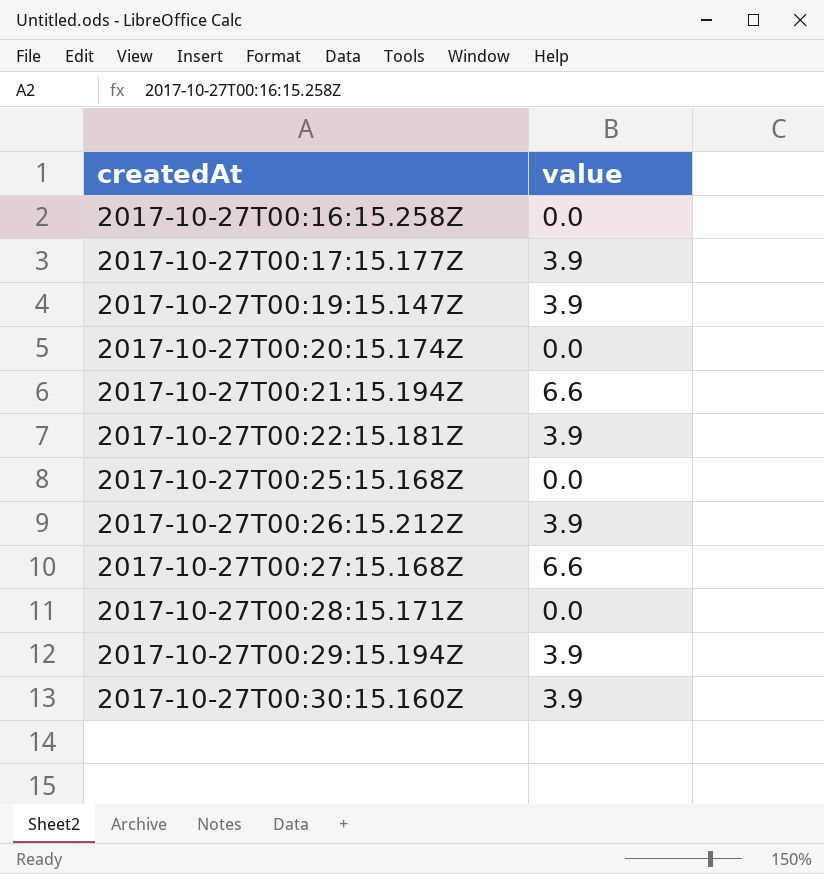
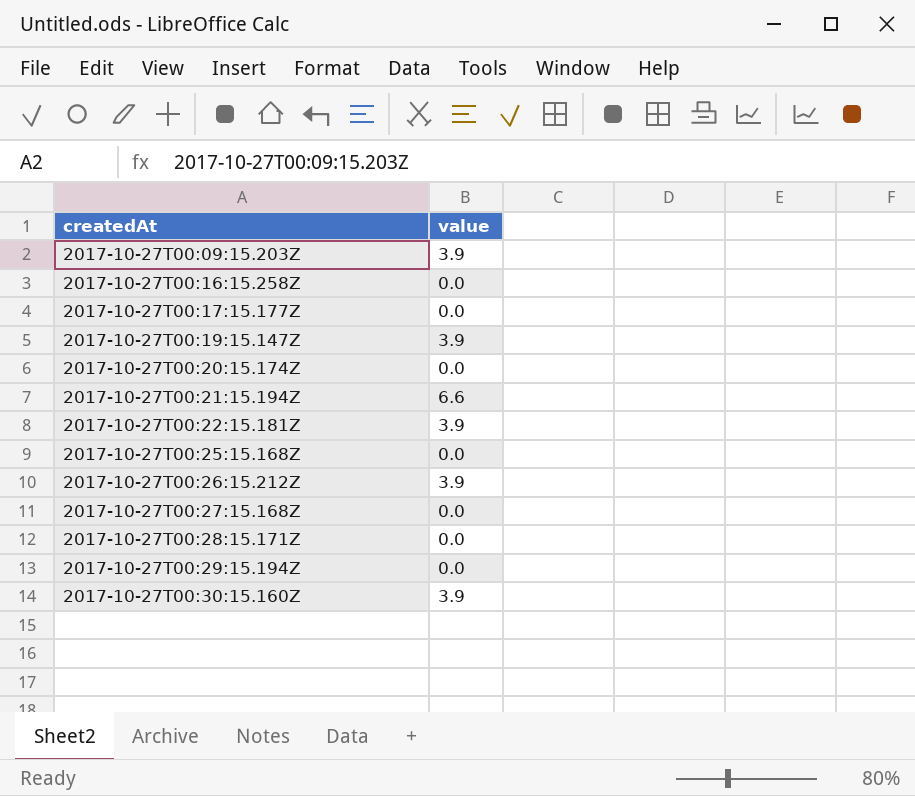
row 2017-10-27T00:09:15.203Z: none -> 3.9
2017-10-27T00:17:15.177Z | value: 3.9 -> 0.0
2017-10-27T00:27:15.168Z | value: 6.6 -> 0.0
2017-10-27T00:29:15.194Z | value: 3.9 -> 0.0

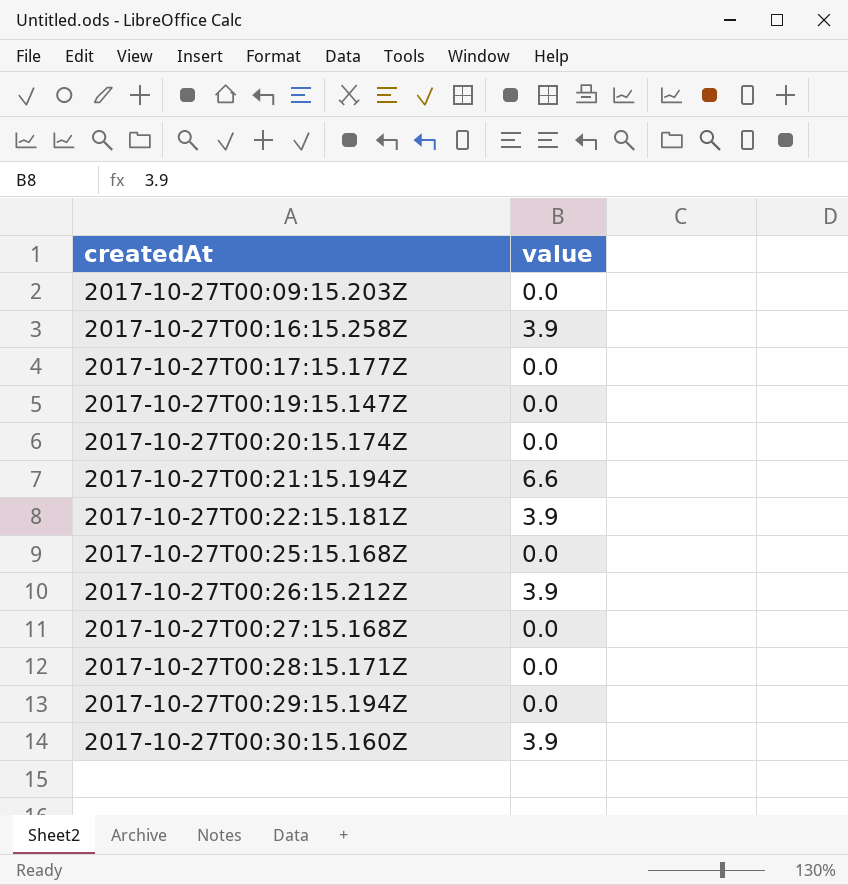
2017-10-27T00:09:15.203Z | value: 3.9 -> 0.0
2017-10-27T00:16:15.258Z | value: 0.0 -> 3.9
2017-10-27T00:19:15.147Z | value: 3.9 -> 0.0

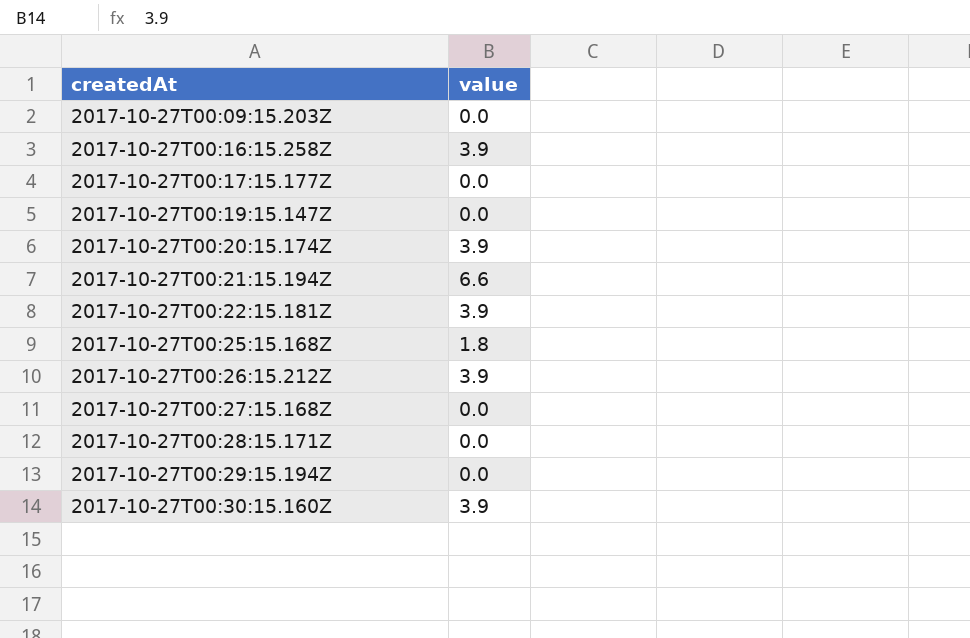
2017-10-27T00:20:15.174Z | value: 0.0 -> 3.9
2017-10-27T00:25:15.168Z | value: 0.0 -> 1.8

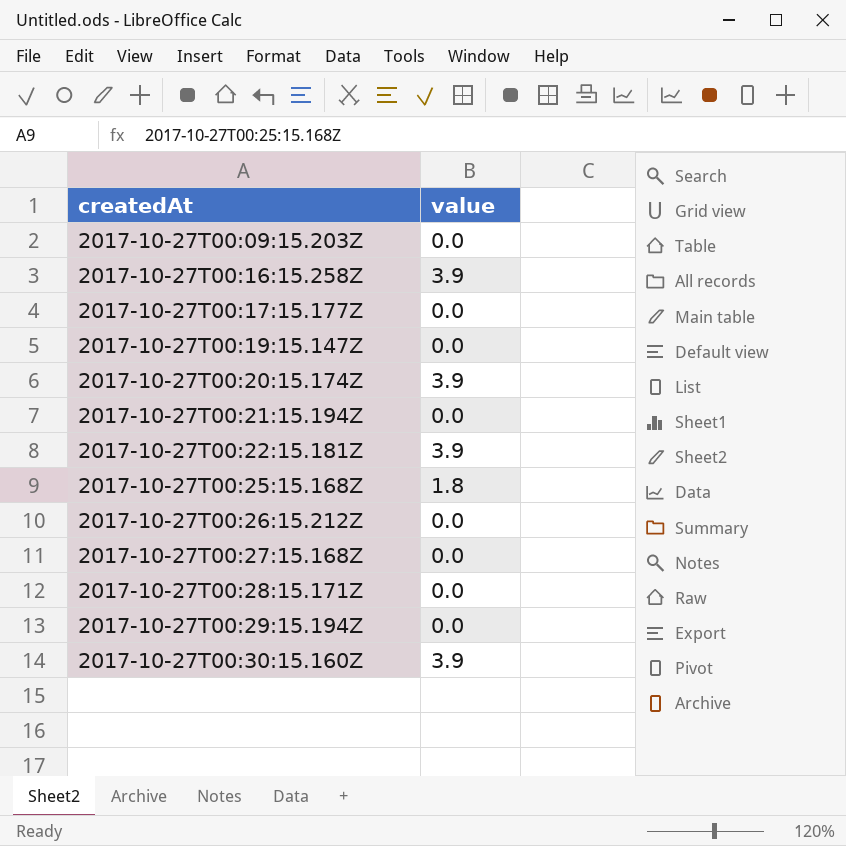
2017-10-27T00:21:15.194Z | value: 6.6 -> 0.0
2017-10-27T00:26:15.212Z | value: 3.9 -> 0.0

